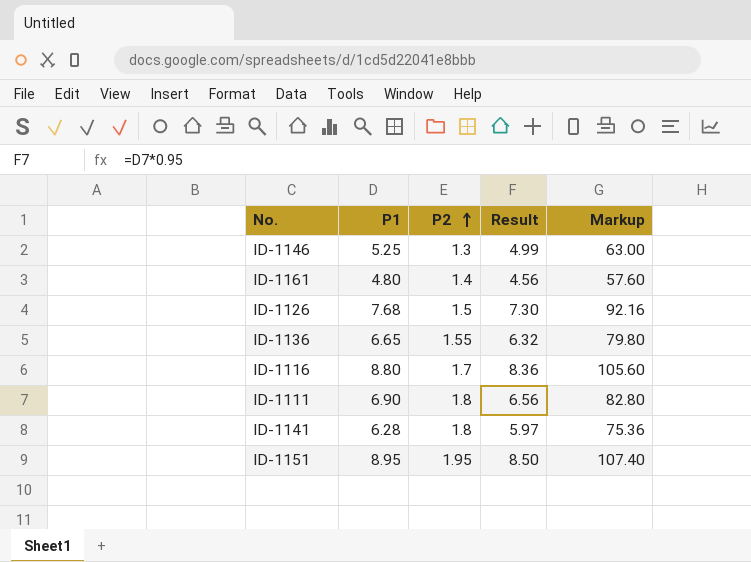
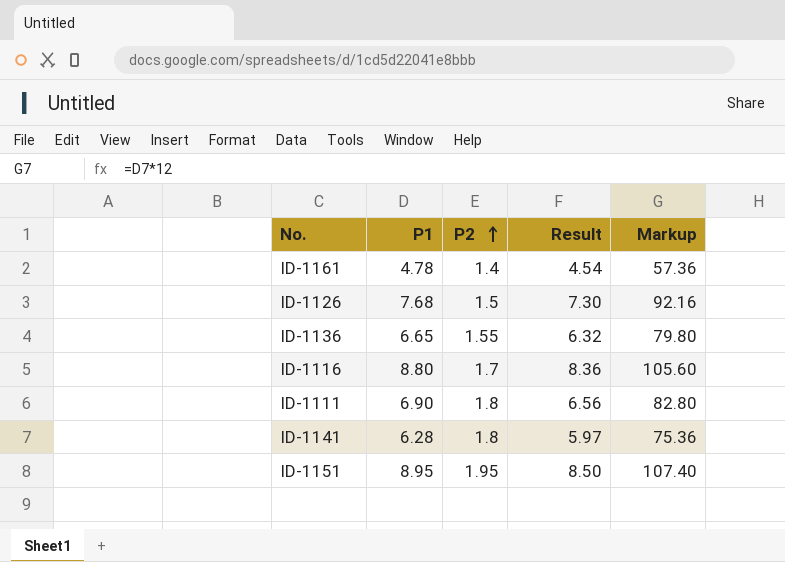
row ID-1146: 5.25 | 1.3 | 4.99 | 63.00 -> none
ID-1161 | P1: 4.80 -> 4.78
ID-1161 | Result: 4.56 -> 4.54
ID-1161 | Markup: 57.60 -> 57.36

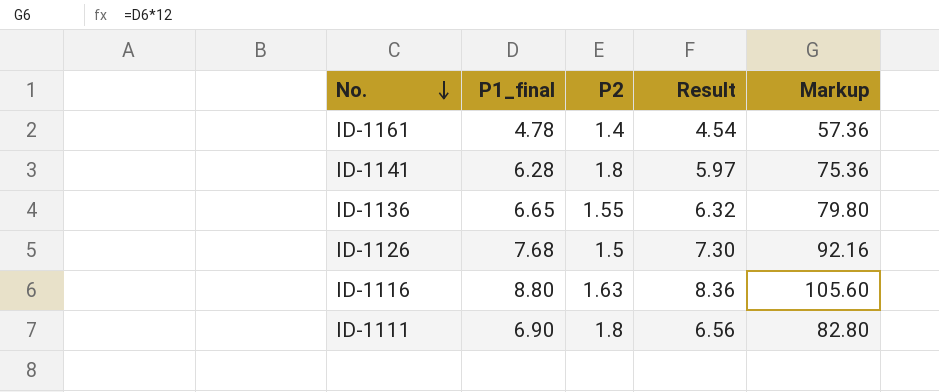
row order: P2 ascending -> No. descending
column name: P1 -> P1_final
row ID-1151: 8.95 | 1.95 | 8.50 | 107.40 -> none
ID-1116 | P2: 1.7 -> 1.63

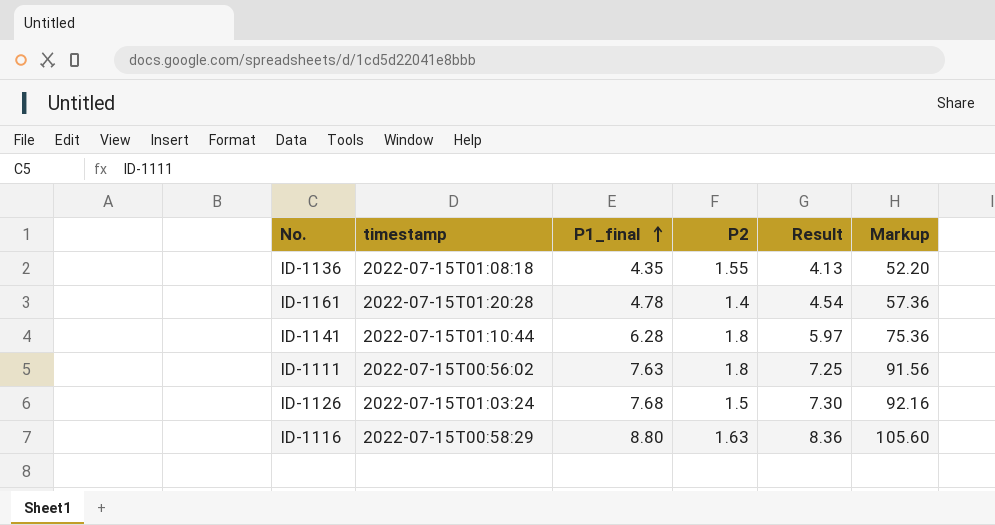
row order: No. descending -> P1_final ascending
column timestamp | position: none -> 2
ID-1136 | P1_final: 6.65 -> 4.35
ID-1136 | Result: 6.32 -> 4.13
ID-1136 | Markup: 79.80 -> 52.20
ID-1111 | P1_final: 6.90 -> 7.63
ID-1111 | Result: 6.56 -> 7.25
ID-1111 | Markup: 82.80 -> 91.56

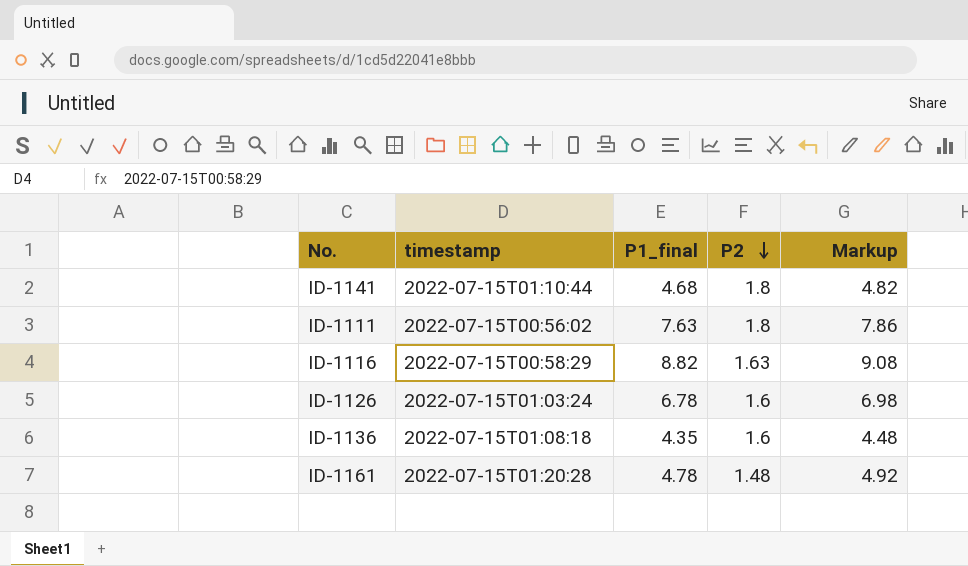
row order: P1_final ascending -> P2 descending
column Result | formula: [P1_final] * 0.95 -> none
column Markup | formula: [P1_final] * 12 -> [P1_final] * 1.03
ID-1141 | P1_final: 6.28 -> 4.68
ID-1116 | P1_final: 8.80 -> 8.82
ID-1126 | P1_final: 7.68 -> 6.78
ID-1126 | P2: 1.5 -> 1.6
ID-1136 | P2: 1.55 -> 1.6
ID-1161 | P2: 1.4 -> 1.48

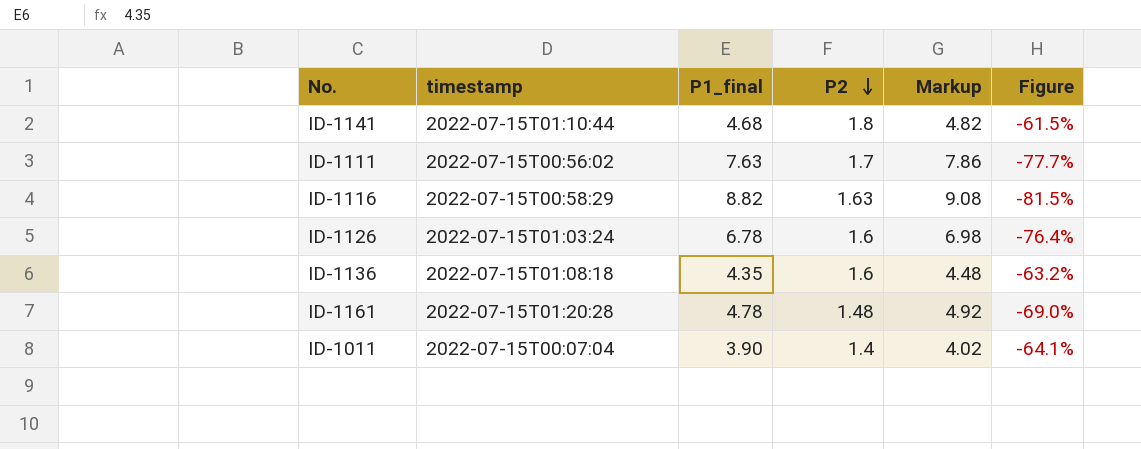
column Figure | formula: none -> ([P2] - [P1_final]) / [P1_final]
ID-1111 | P2: 1.8 -> 1.7
row ID-1011: none -> 2022-07-15T00:07:04 | 3.90 | 1.4 | 4.02 | -64.1%

